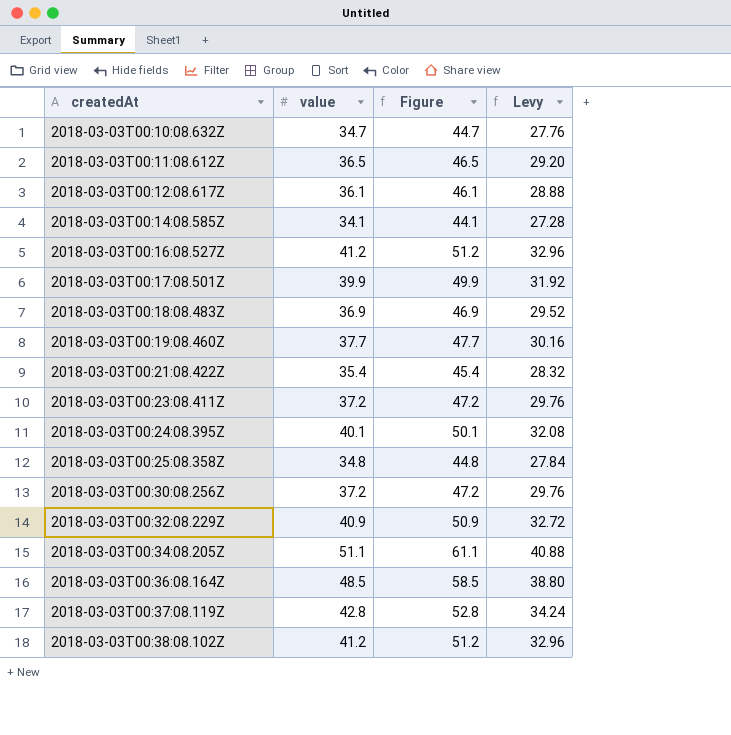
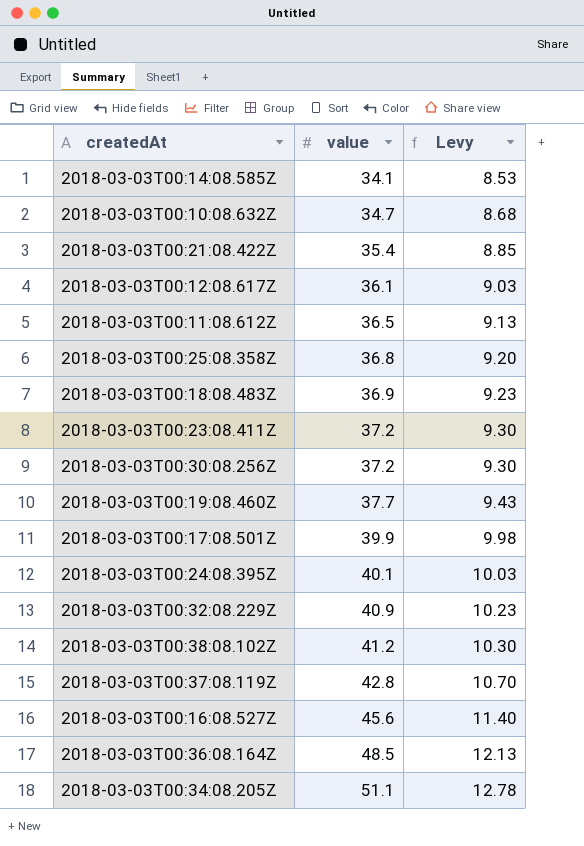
row order: createdAt ascending -> value ascending
column Figure | formula: [value] + 10 -> none
column Levy | formula: [value] * 0.8 -> [value] * 0.25
2018-03-03T00:25:08.358Z | value: 34.8 -> 36.8
2018-03-03T00:16:08.527Z | value: 41.2 -> 45.6

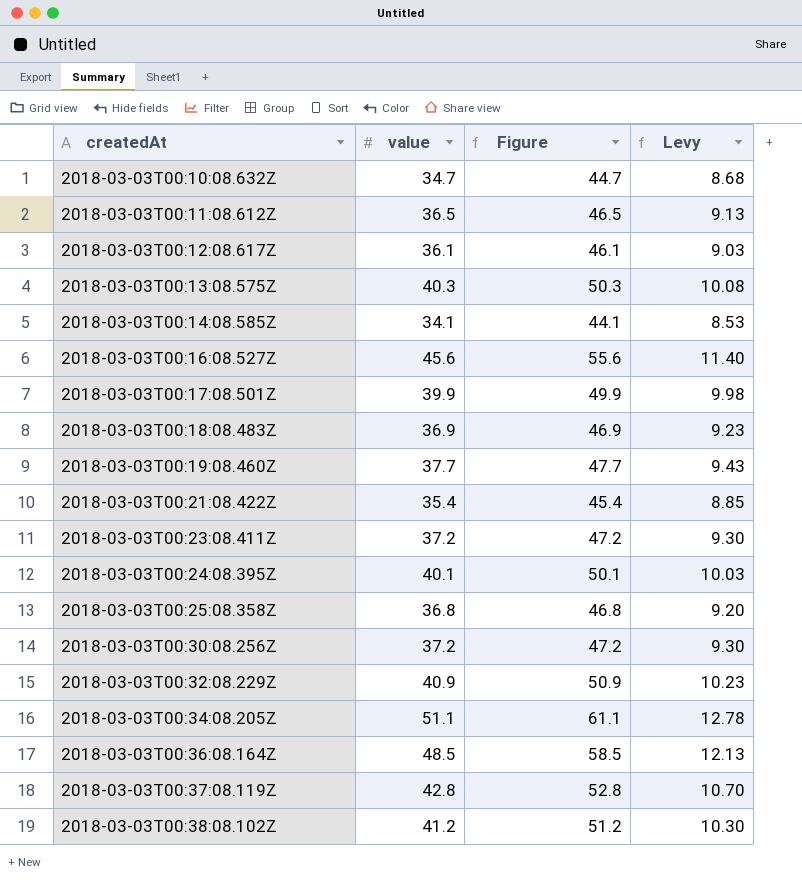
row order: value ascending -> createdAt ascending
column Figure | formula: none -> [value] + 10
row 2018-03-03T00:13:08.575Z: none -> 40.3 | 50.3 | 10.08

